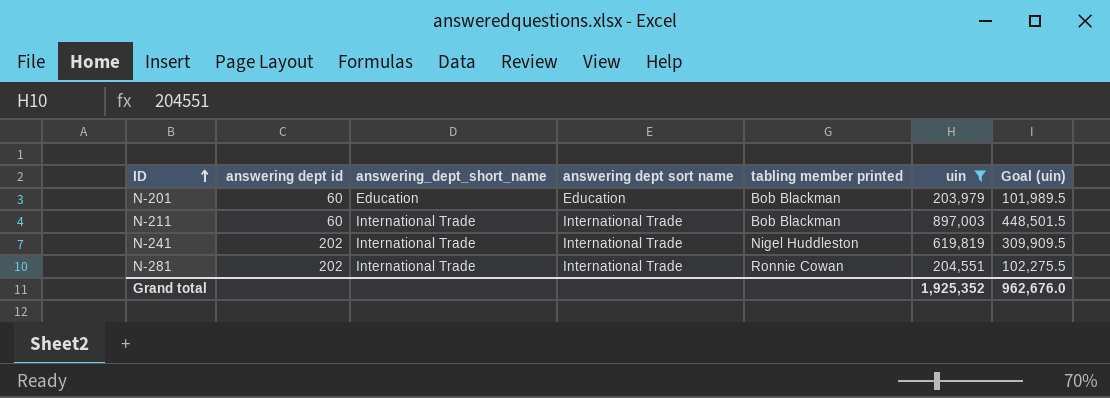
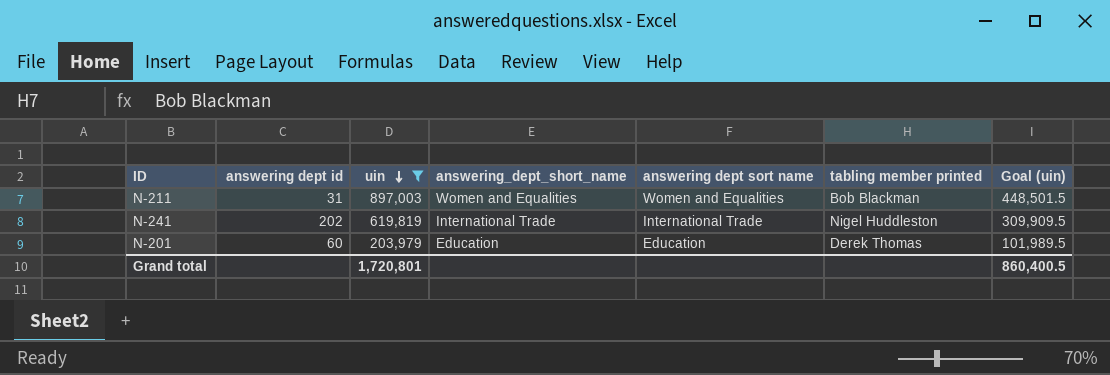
row order: ID ascending -> uin descending
column uin | position: 6 -> 3
row N-281: 202 | International Trade | International Trade | Ronnie Cowan | 204,551 | 102,275.5 -> none
N-211 | answering dept id: 60 -> 31
N-211 | answering_dept_short_name: International Trade -> Women and Equalities
N-211 | answering dept sort name: International Trade -> Women and Equalities
N-201 | tabling member printed: Bob Blackman -> Derek Thomas
Grand total | uin: 1,925,352 -> 1,720,801
Grand total | Goal (uin): 962,676.0 -> 860,400.5

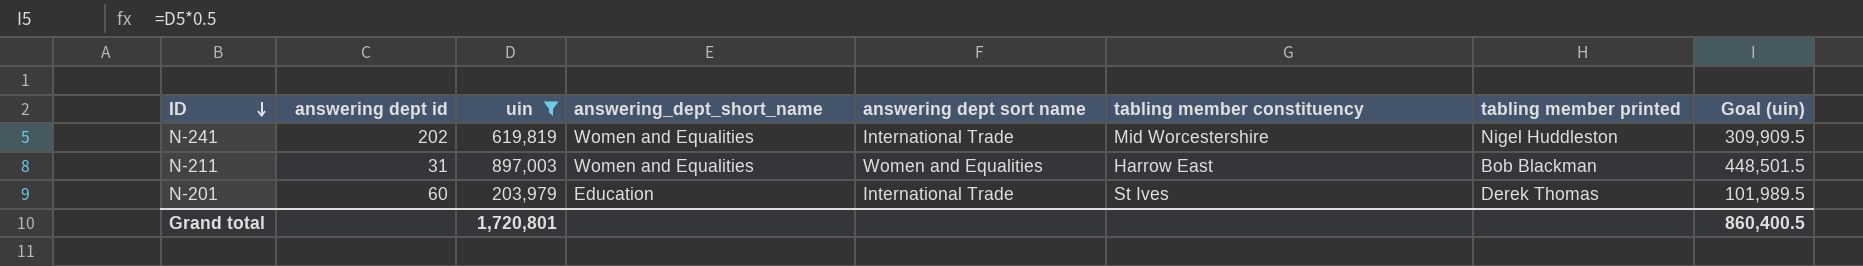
row order: uin descending -> ID descending
column tabling member constituency | position: none -> 6
N-241 | answering_dept_short_name: International Trade -> Women and Equalities
N-201 | answering dept sort name: Education -> International Trade

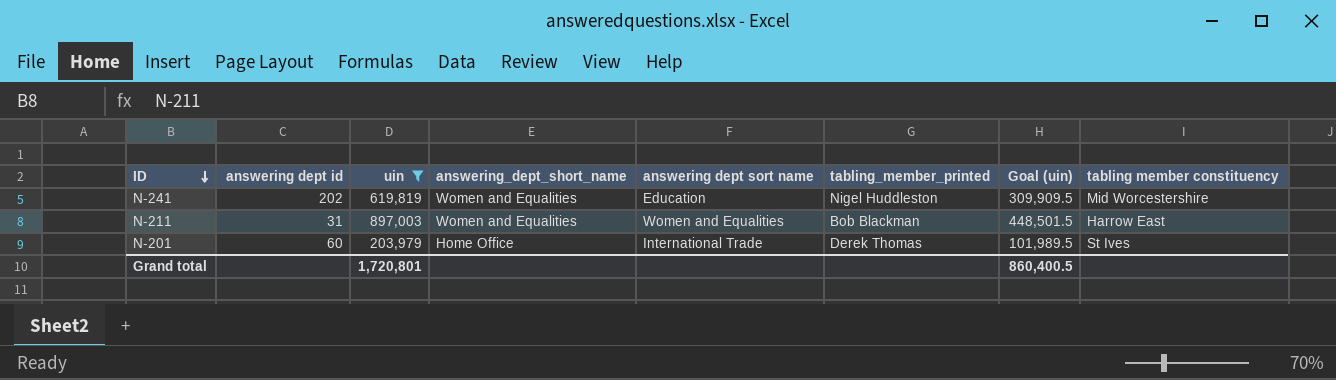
column name: tabling member printed -> tabling_member_printed
column tabling member constituency | position: 6 -> 8
N-241 | answering dept sort name: International Trade -> Education
N-201 | answering_dept_short_name: Education -> Home Office

